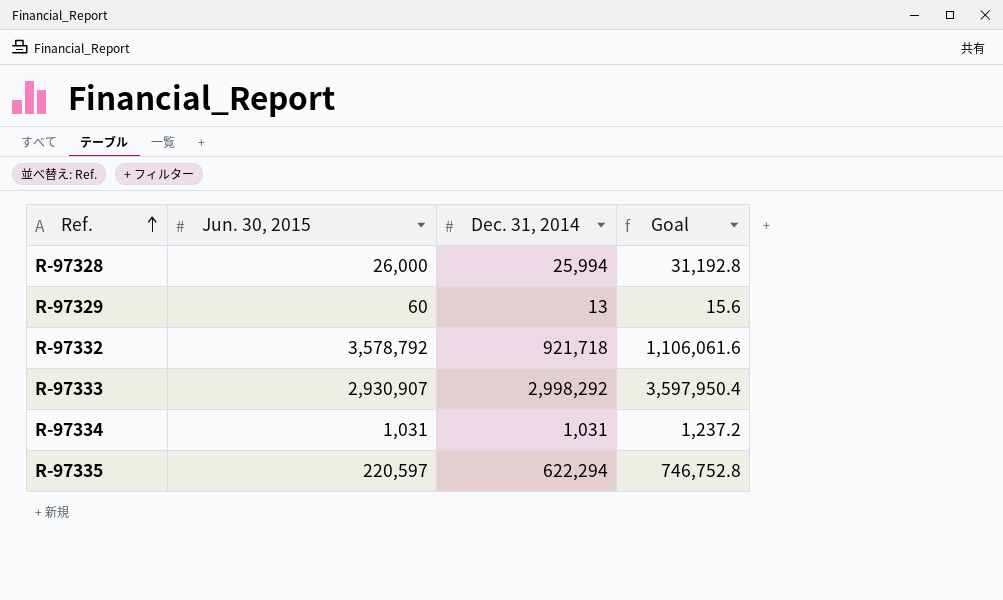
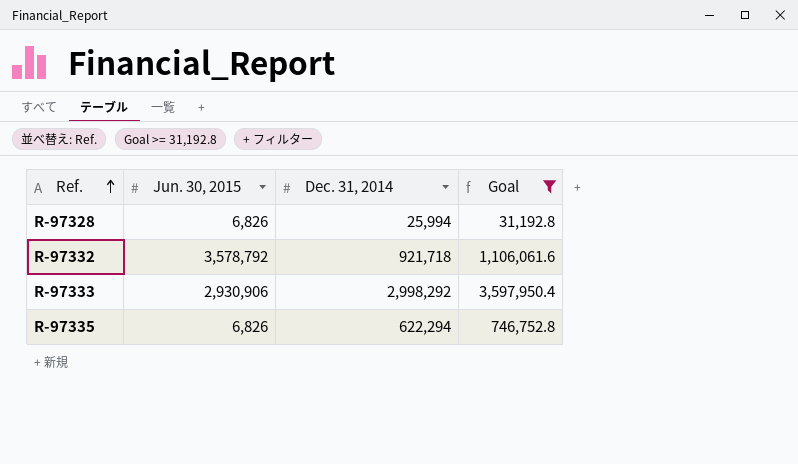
filter: none -> Goal >= 31,192.8
R-97328 | Jun. 30, 2015: 26,000 -> 6,826
R-97333 | Jun. 30, 2015: 2,930,907 -> 2,930,906
R-97335 | Jun. 30, 2015: 220,597 -> 6,826

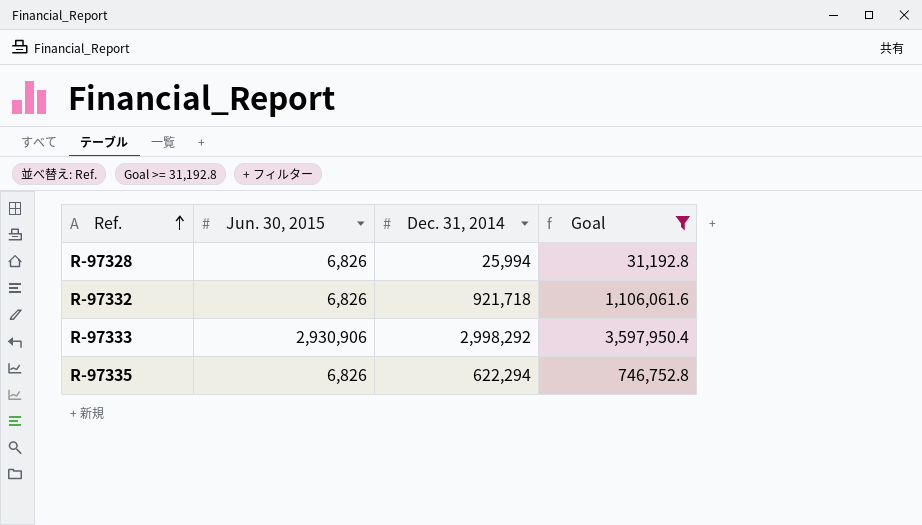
R-97332 | Jun. 30, 2015: 3,578,792 -> 6,826

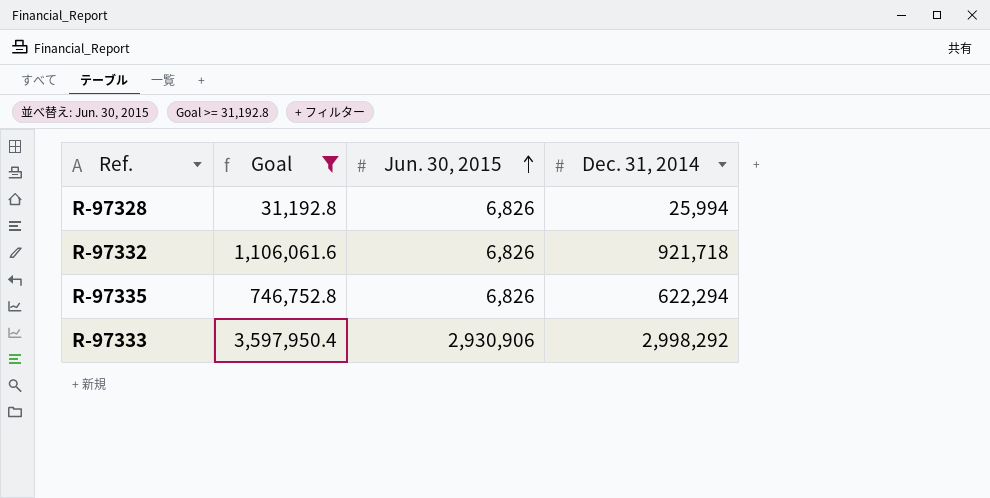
row order: Ref. ascending -> Jun. 30, 2015 ascending
column Goal | position: 4 -> 2

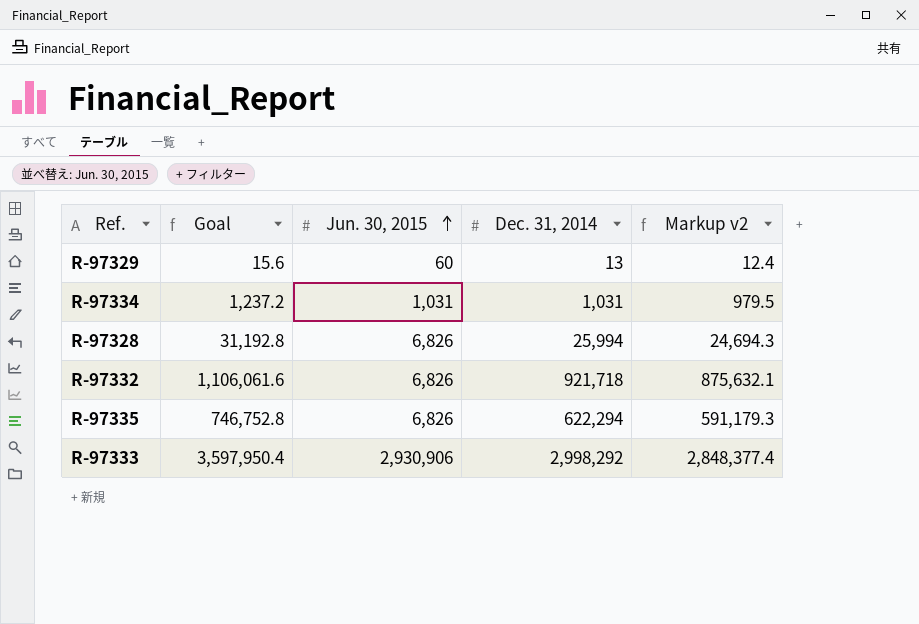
filter: Goal >= 31,192.8 -> none
column Markup v2 | formula: none -> [Dec. 31, 2014] * 0.95

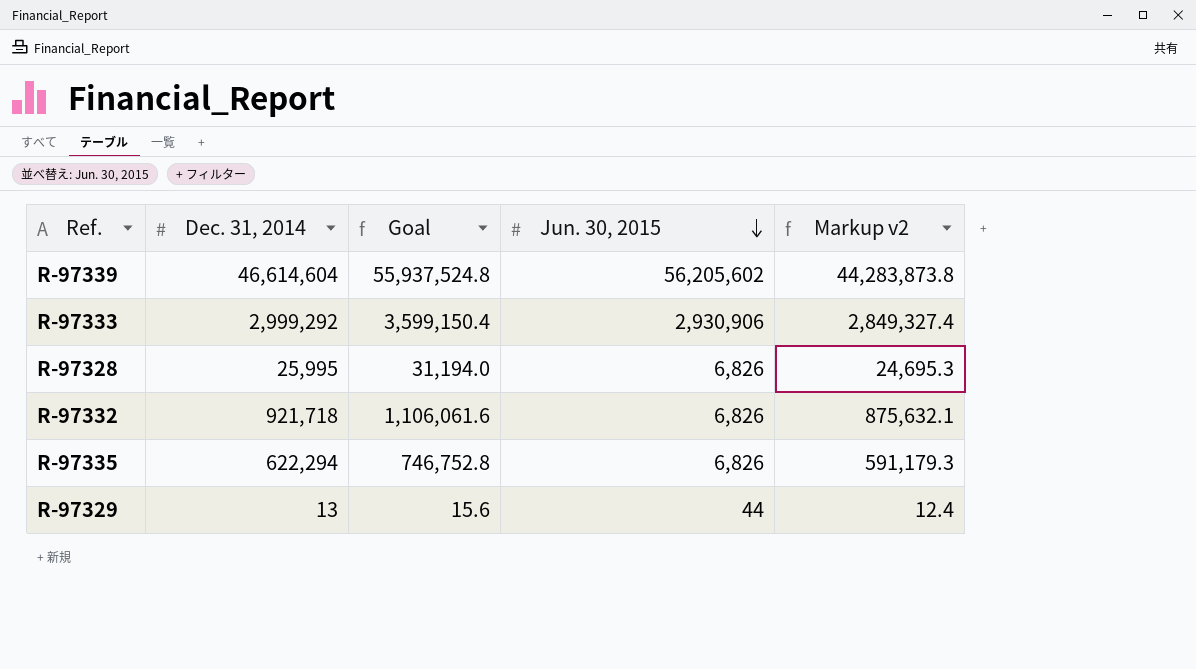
row order: Jun. 30, 2015 ascending -> Jun. 30, 2015 descending
column Dec. 31, 2014 | position: 4 -> 2
row R-97334: 1,237.2 | 1,031 | 1,031 | 979.5 -> none
row R-97339: none -> 46,614,604 | 55,937,524.8 | 56,205,602 | 44,283,873.8
R-97333 | Dec. 31, 2014: 2,998,292 -> 2,999,292
R-97333 | Goal: 3,597,950.4 -> 3,599,150.4
R-97333 | Markup v2: 2,848,377.4 -> 2,849,327.4
R-97328 | Dec. 31, 2014: 25,994 -> 25,995
R-97328 | Goal: 31,192.8 -> 31,194.0
R-97328 | Markup v2: 24,694.3 -> 24,695.3
R-97329 | Jun. 30, 2015: 60 -> 44

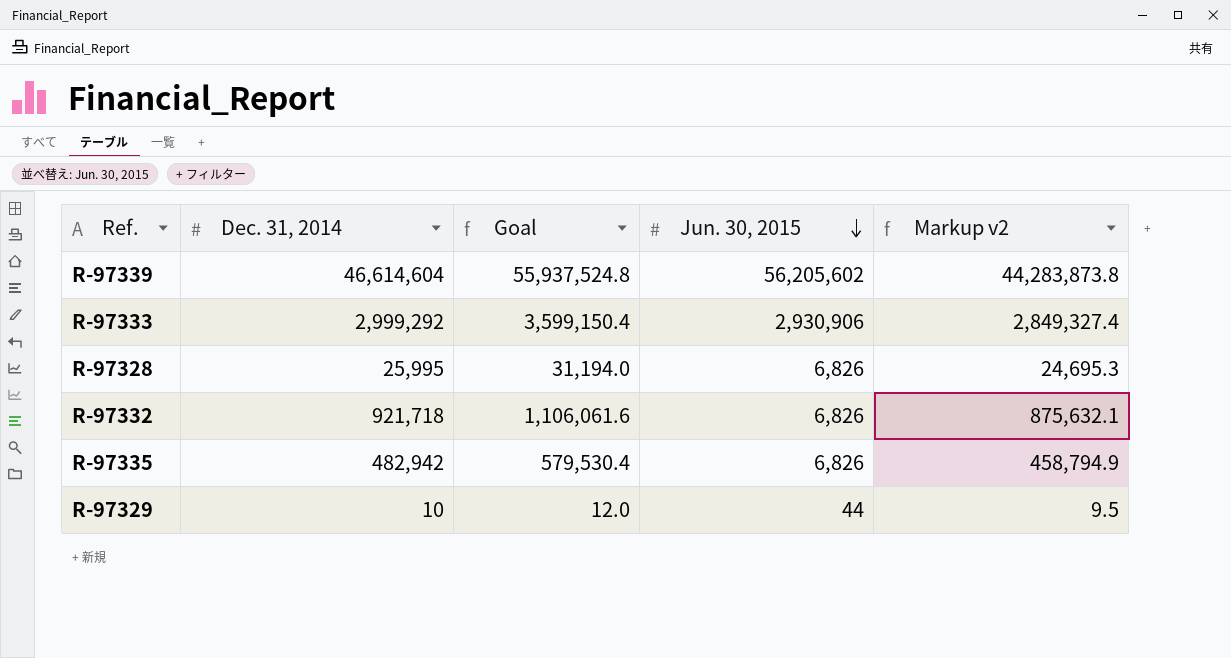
R-97335 | Dec. 31, 2014: 622,294 -> 482,942
R-97335 | Goal: 746,752.8 -> 579,530.4
R-97335 | Markup v2: 591,179.3 -> 458,794.9
R-97329 | Dec. 31, 2014: 13 -> 10
R-97329 | Goal: 15.6 -> 12.0
R-97329 | Markup v2: 12.4 -> 9.5

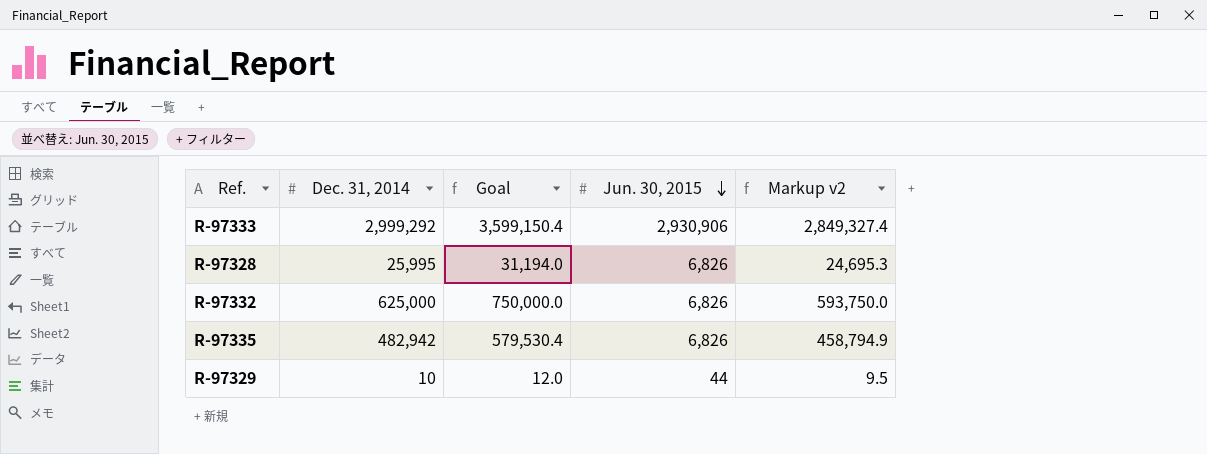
row R-97339: 46,614,604 | 55,937,524.8 | 56,205,602 | 44,283,873.8 -> none
R-97332 | Dec. 31, 2014: 921,718 -> 625,000
R-97332 | Goal: 1,106,061.6 -> 750,000.0
R-97332 | Markup v2: 875,632.1 -> 593,750.0

